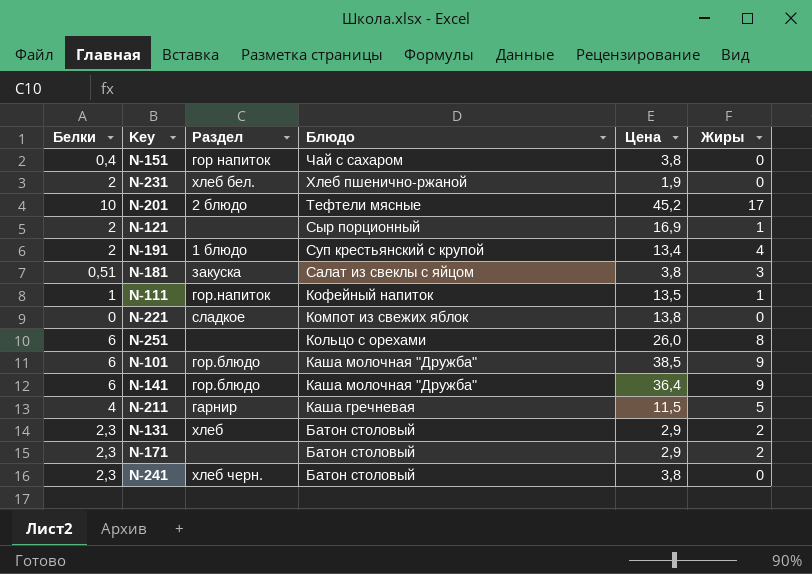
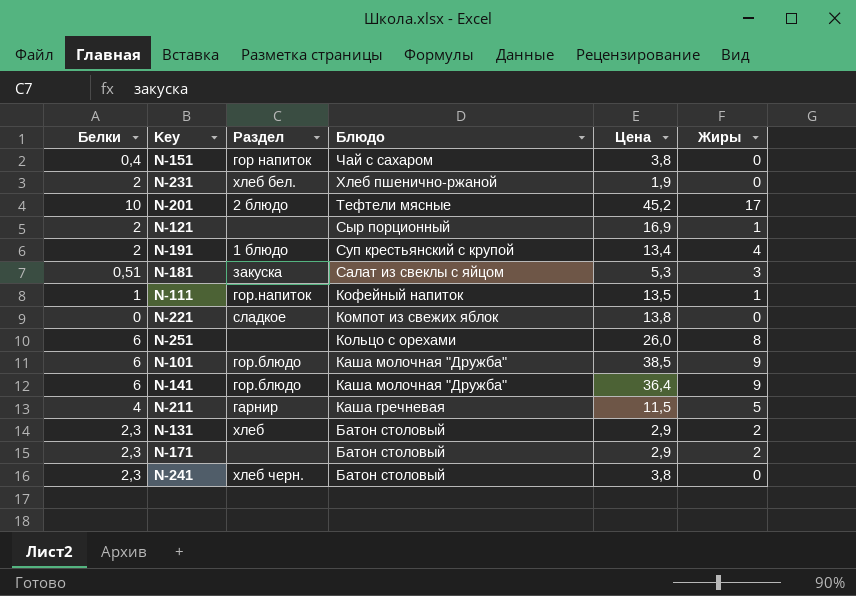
N-181 | Цена: 3,8 -> 5,3

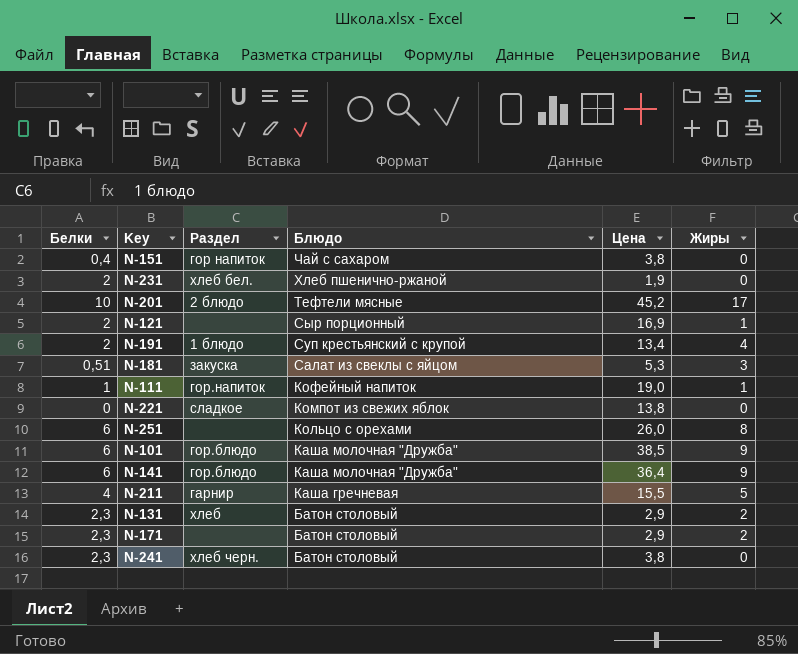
N-111 | Цена: 13,5 -> 19,0
N-211 | Цена: 11,5 -> 15,5

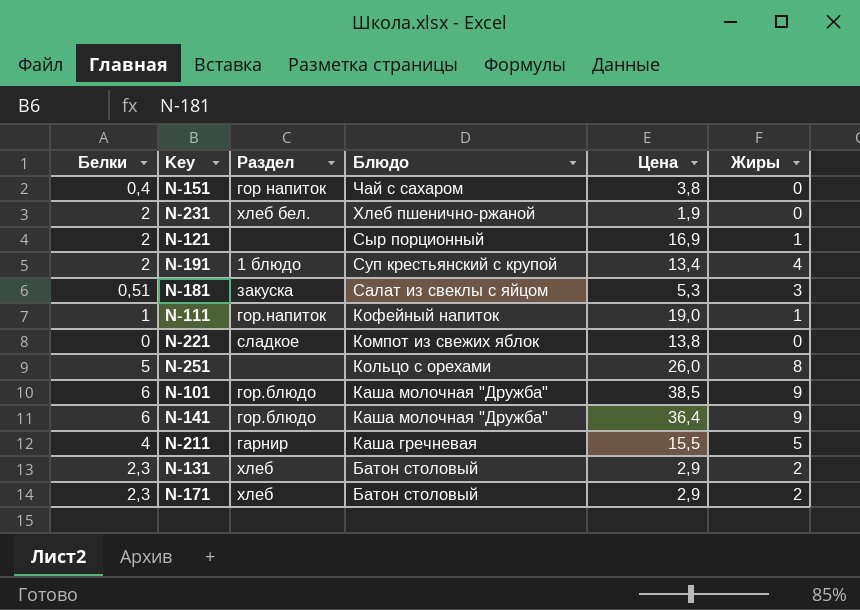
row N-201: 10 | 2 блюдо | Тефтели мясные | 45,2 | 17 -> none
row N-241: 2,3 | хлеб черн. | Батон столовый | 3,8 | 0 -> none
N-251 | Белки: 6 -> 5
N-171 | Раздел: none -> хлеб

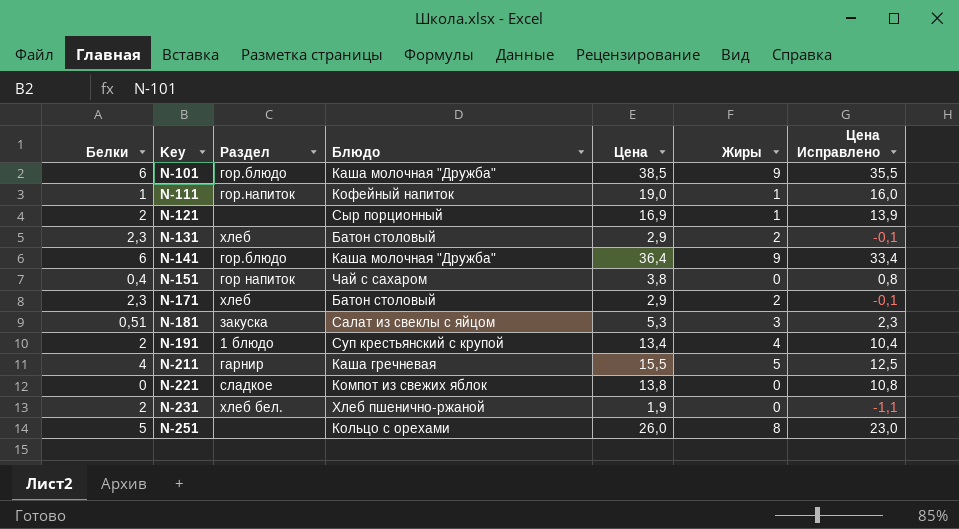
row order: Блюдо descending -> Key ascending
column Цена Исправлено | formula: none -> [Цена] - 3

